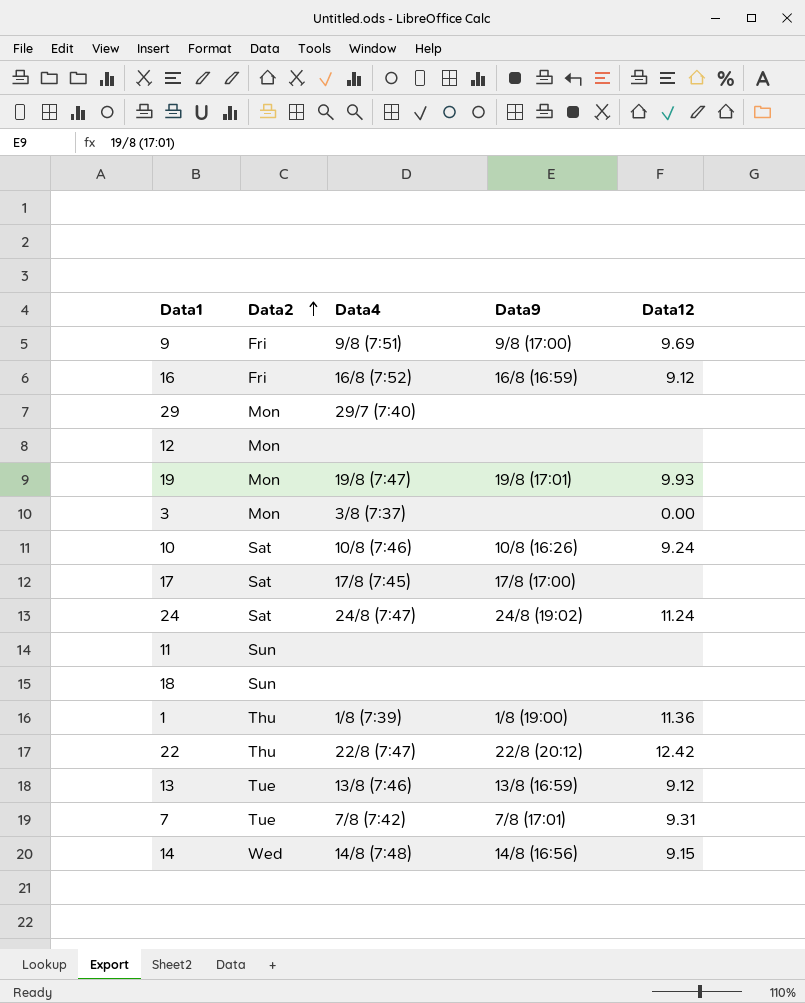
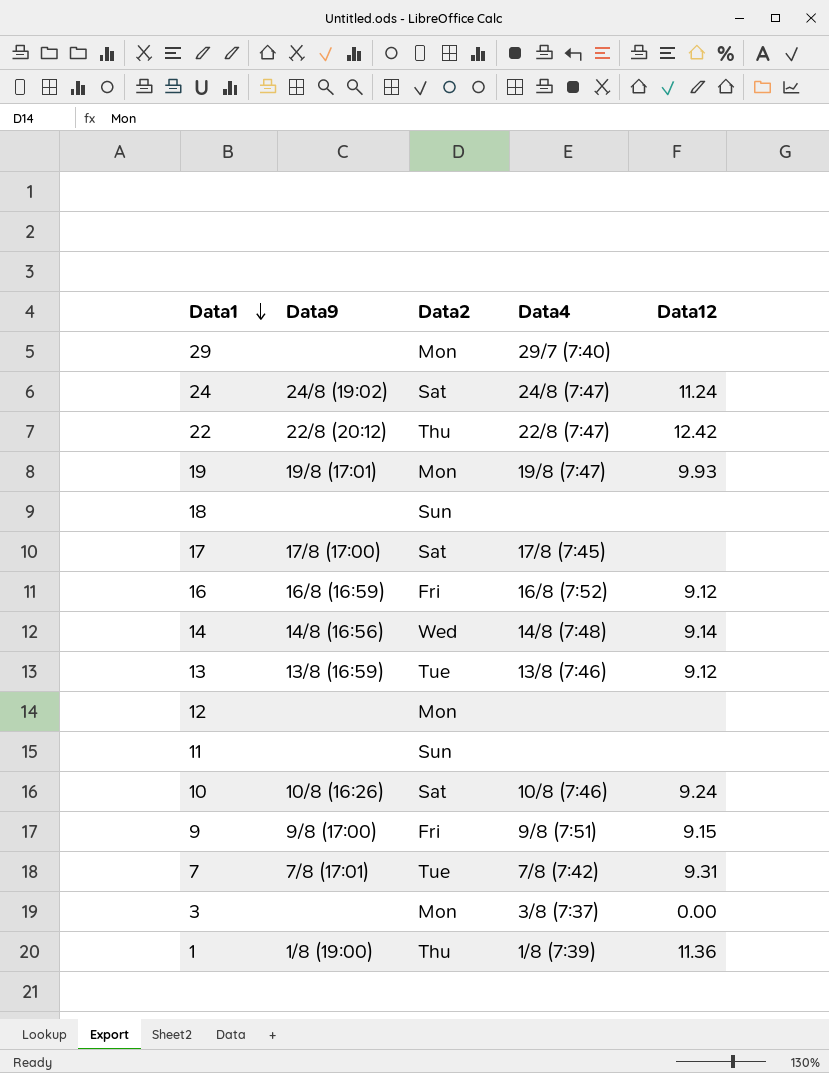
row order: Data2 ascending -> Data1 descending
column Data9 | position: 4 -> 2
14 | Data12: 9.15 -> 9.14
9 | Data12: 9.69 -> 9.15

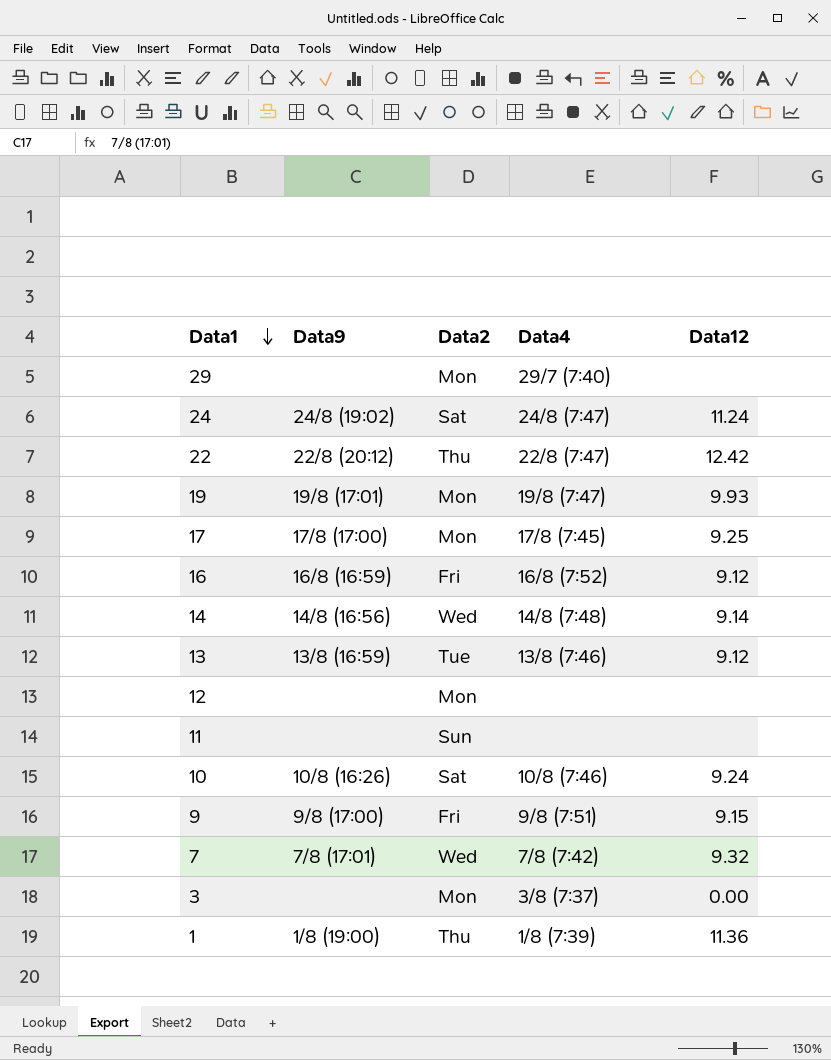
row 18: none | Sun | none | none -> none
17 | Data2: Sat -> Mon
17 | Data12: none -> 9.25
7 | Data2: Tue -> Wed
7 | Data12: 9.31 -> 9.32

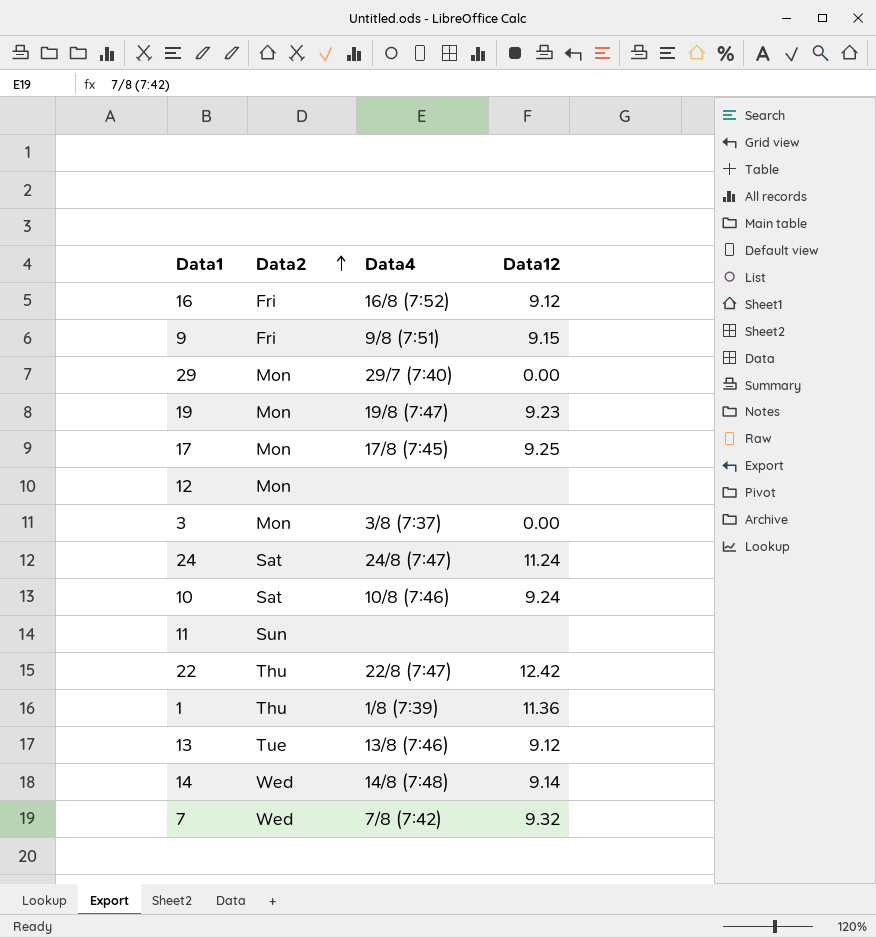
row order: Data1 descending -> Data2 ascending
column Data9 | position: 2 -> none
29 | Data12: none -> 0.00
19 | Data12: 9.93 -> 9.23

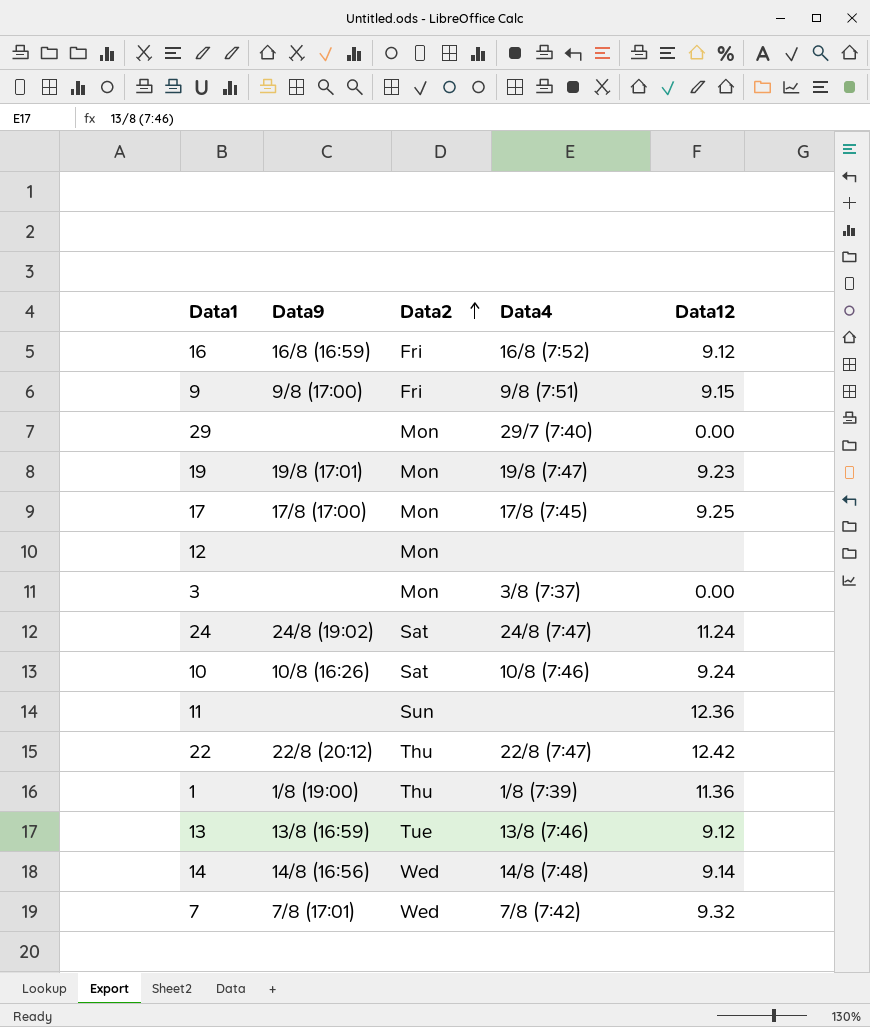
column Data9 | position: none -> 2
11 | Data12: none -> 12.36

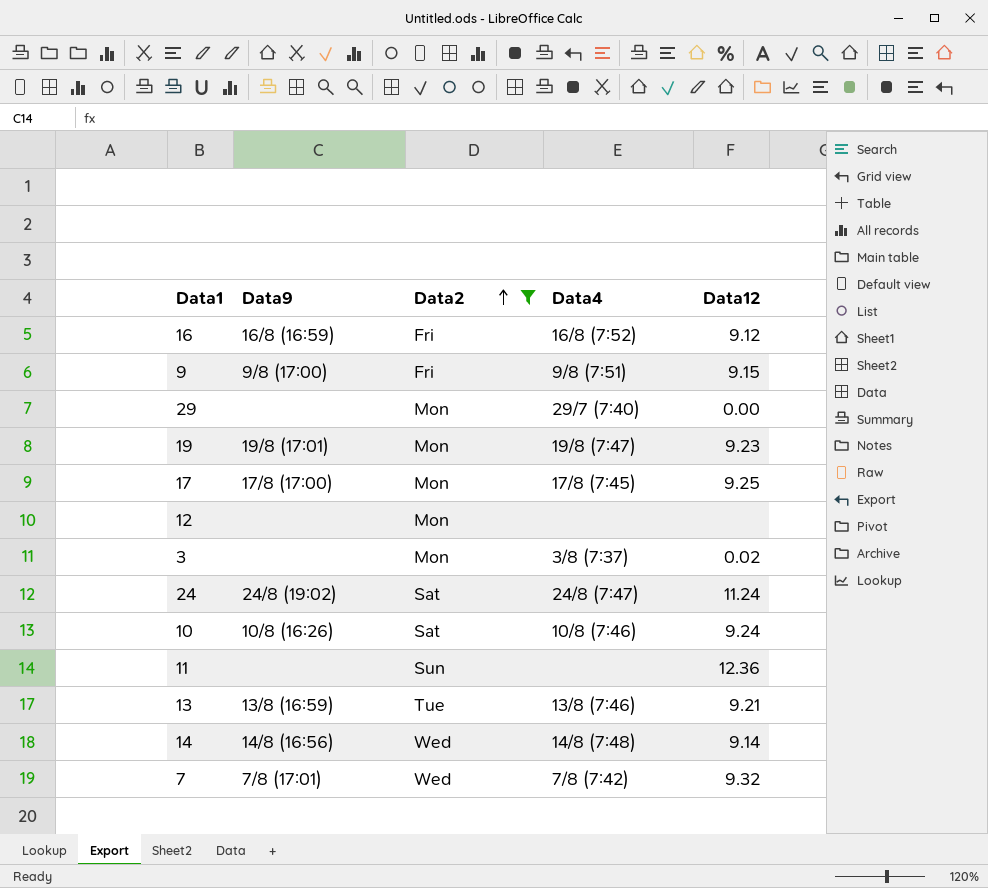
filter: none -> Data2 != Thu
3 | Data12: 0.00 -> 0.02
13 | Data12: 9.12 -> 9.21

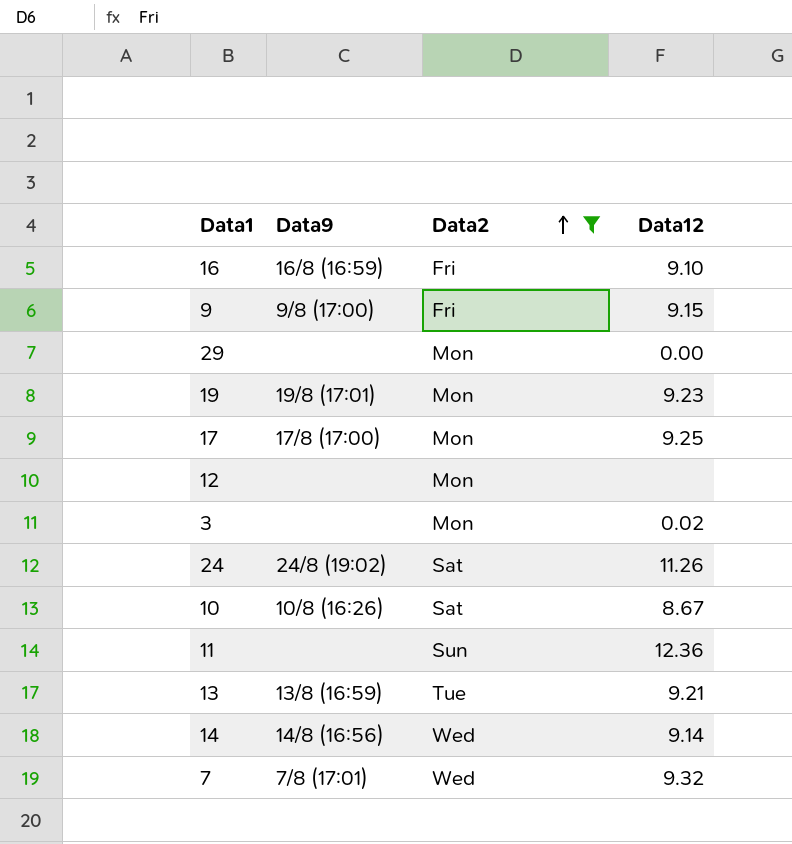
column Data4 | position: 4 -> none
16 | Data12: 9.12 -> 9.10
24 | Data12: 11.24 -> 11.26
10 | Data12: 9.24 -> 8.67

